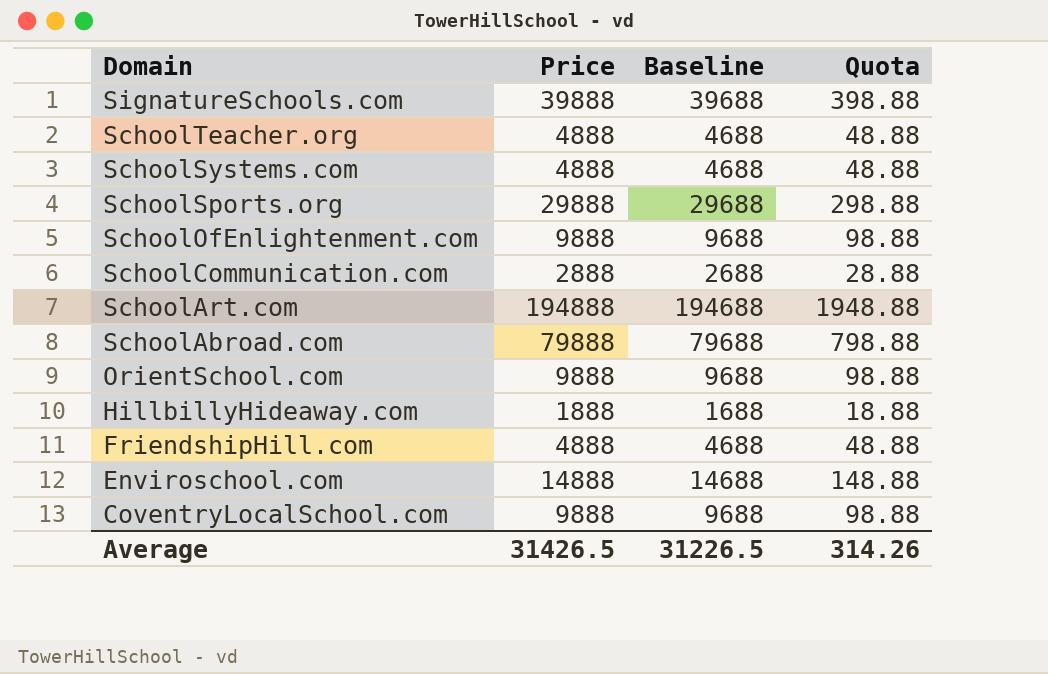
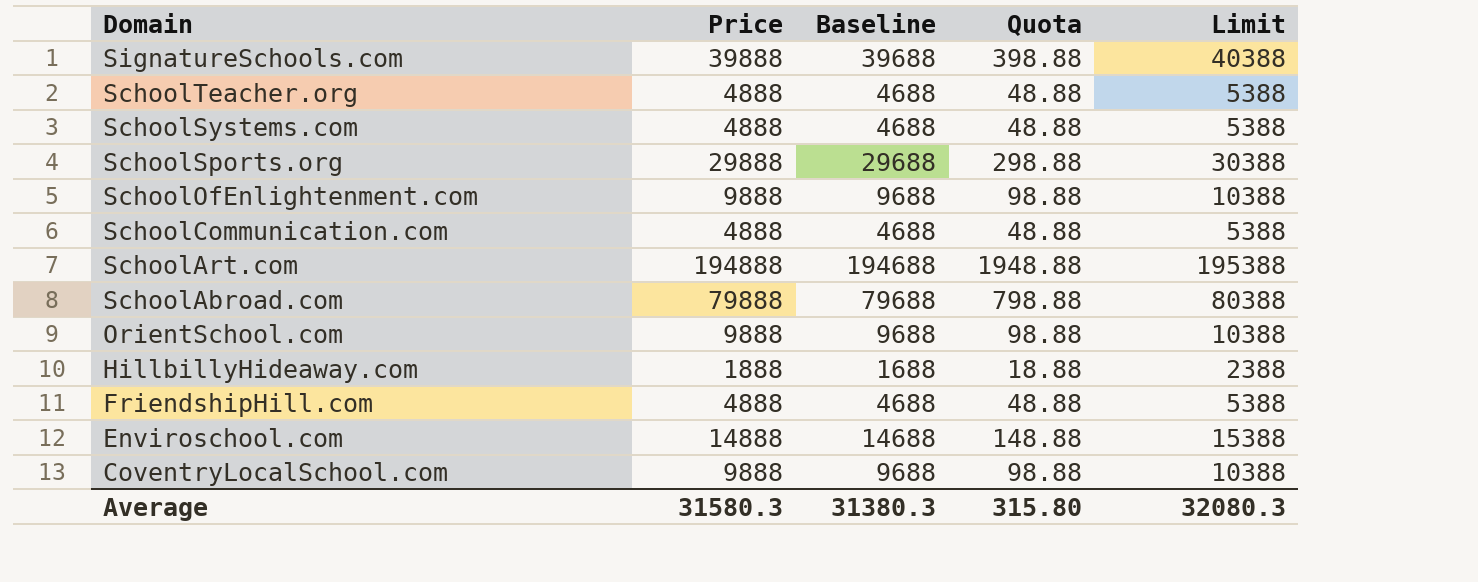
column Limit | formula: none -> [Price] + 500
SchoolCommunication.com | Price: 2888 -> 4888
SchoolCommunication.com | Baseline: 2688 -> 4688
SchoolCommunication.com | Quota: 28.88 -> 48.88
Average | Price: 31426.5 -> 31580.3
Average | Baseline: 31226.5 -> 31380.3
Average | Quota: 314.26 -> 315.80

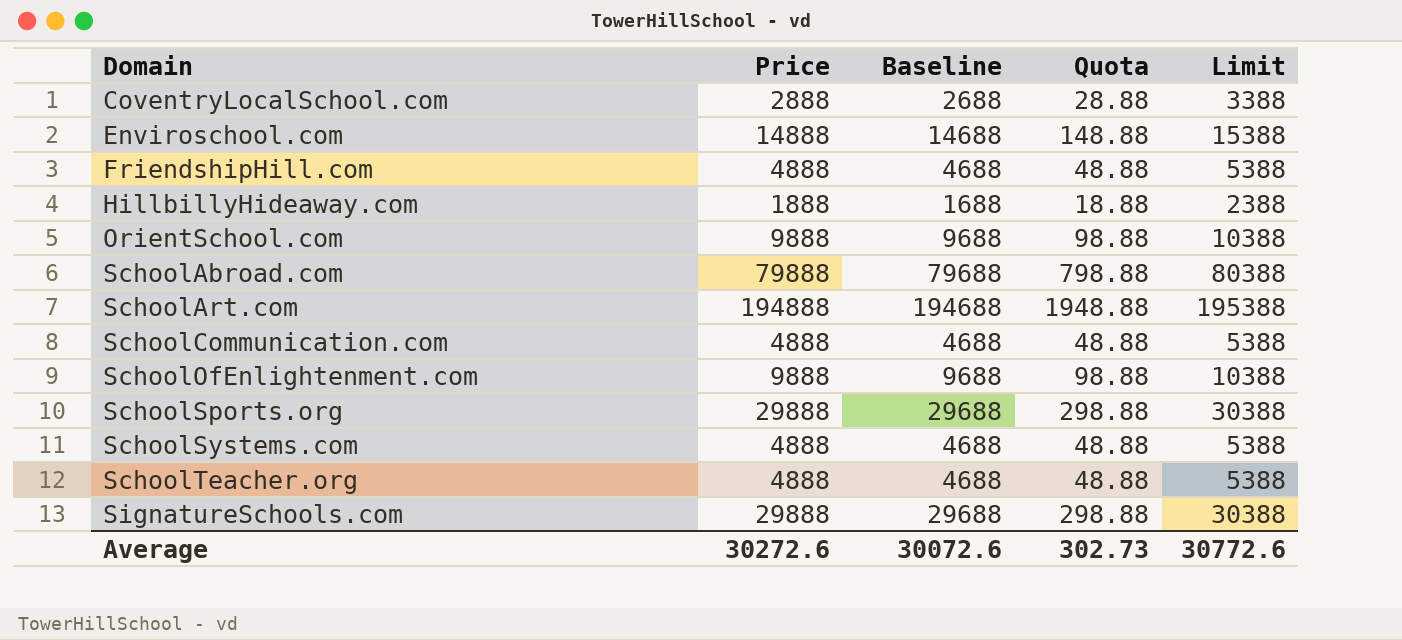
row order: Domain descending -> Domain ascending
CoventryLocalSchool.com | Price: 9888 -> 2888
CoventryLocalSchool.com | Baseline: 9688 -> 2688
CoventryLocalSchool.com | Quota: 98.88 -> 28.88
CoventryLocalSchool.com | Limit: 10388 -> 3388
SignatureSchools.com | Price: 39888 -> 29888
SignatureSchools.com | Baseline: 39688 -> 29688
SignatureSchools.com | Quota: 398.88 -> 298.88
SignatureSchools.com | Limit: 40388 -> 30388
Average | Price: 31580.3 -> 30272.6
Average | Baseline: 31380.3 -> 30072.6
Average | Quota: 315.80 -> 302.73
Average | Limit: 32080.3 -> 30772.6

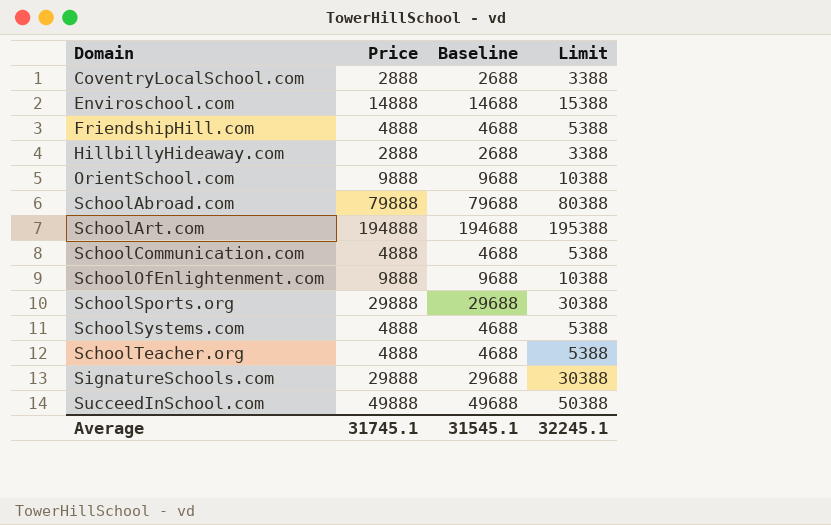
column Quota | formula: [Price] * 0.01 -> none
HillbillyHideaway.com | Price: 1888 -> 2888
HillbillyHideaway.com | Baseline: 1688 -> 2688
HillbillyHideaway.com | Limit: 2388 -> 3388
row SucceedInSchool.com: none -> 49888 | 49688 | 50388
Average | Price: 30272.6 -> 31745.1
Average | Baseline: 30072.6 -> 31545.1
Average | Limit: 30772.6 -> 32245.1

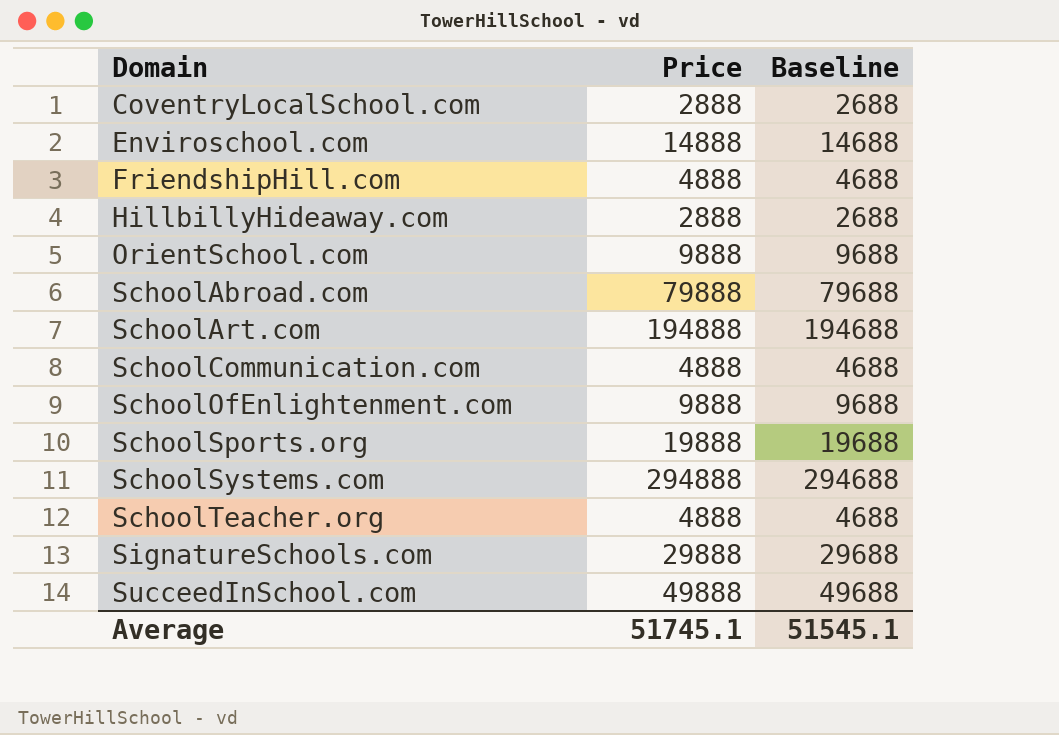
column Limit | formula: [Price] + 500 -> none
SchoolSports.org | Price: 29888 -> 19888
SchoolSports.org | Baseline: 29688 -> 19688
SchoolSystems.com | Price: 4888 -> 294888
SchoolSystems.com | Baseline: 4688 -> 294688
Average | Price: 31745.1 -> 51745.1
Average | Baseline: 31545.1 -> 51545.1

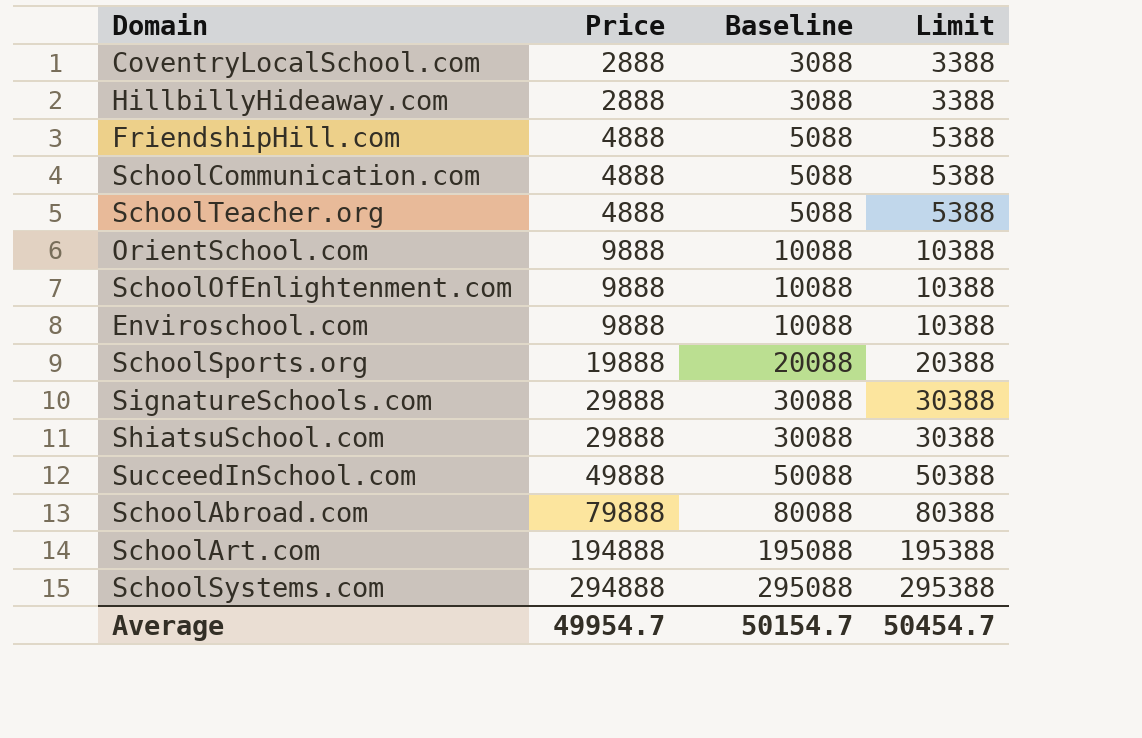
row order: Domain ascending -> Price ascending
column Baseline | formula: [Price] - 200 -> [Price] + 200
column Limit | formula: none -> [Price] + 500
Enviroschool.com | Price: 14888 -> 9888
row ShiatsuSchool.com: none -> 29888 | 30088 | 30388
Average | Price: 51745.1 -> 49954.7
Average | Baseline: 51545.1 -> 50154.7

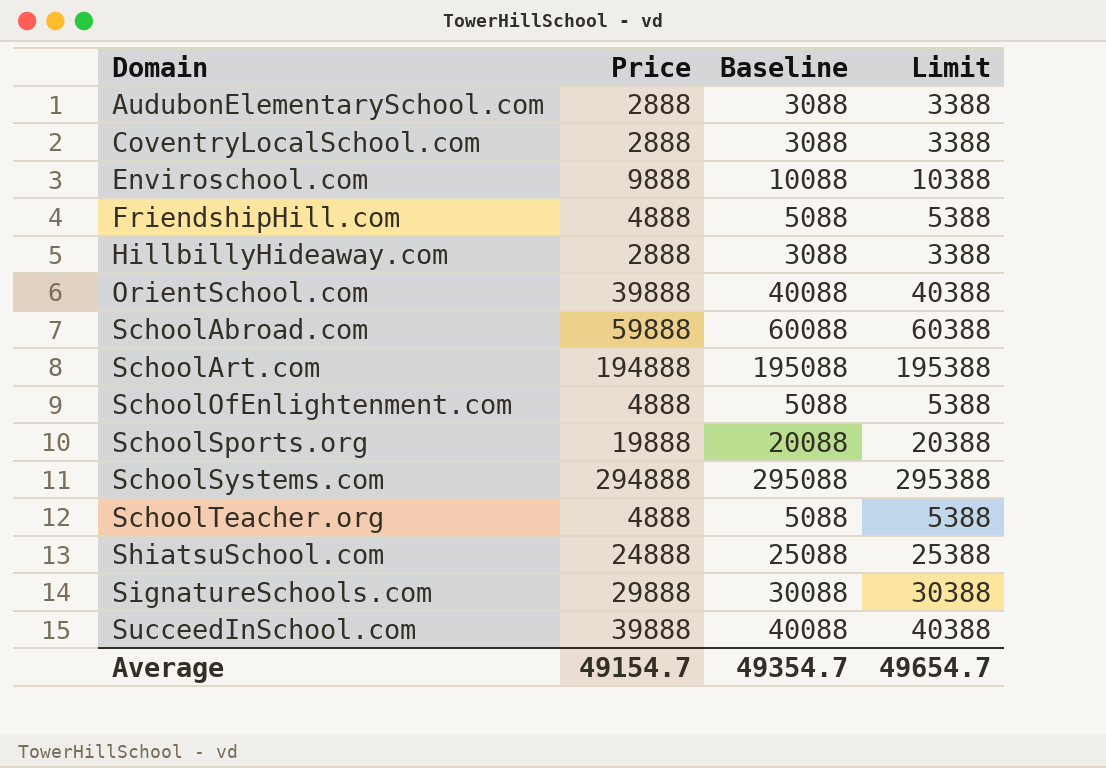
row order: Price ascending -> Domain ascending
row SchoolCommunication.com: 4888 | 5088 | 5388 -> none
row AudubonElementarySchool.com: none -> 2888 | 3088 | 3388
OrientSchool.com | Price: 9888 -> 39888
OrientSchool.com | Baseline: 10088 -> 40088
OrientSchool.com | Limit: 10388 -> 40388
SchoolAbroad.com | Price: 79888 -> 59888
SchoolAbroad.com | Baseline: 80088 -> 60088
SchoolAbroad.com | Limit: 80388 -> 60388
SchoolOfEnlightenment.com | Price: 9888 -> 4888
SchoolOfEnlightenment.com | Baseline: 10088 -> 5088
SchoolOfEnlightenment.com | Limit: 10388 -> 5388
ShiatsuSchool.com | Price: 29888 -> 24888
ShiatsuSchool.com | Baseline: 30088 -> 25088
ShiatsuSchool.com | Limit: 30388 -> 25388
SucceedInSchool.com | Price: 49888 -> 39888
SucceedInSchool.com | Baseline: 50088 -> 40088
SucceedInSchool.com | Limit: 50388 -> 40388
Average | Price: 49954.7 -> 49154.7
Average | Baseline: 50154.7 -> 49354.7
Average | Limit: 50454.7 -> 49654.7

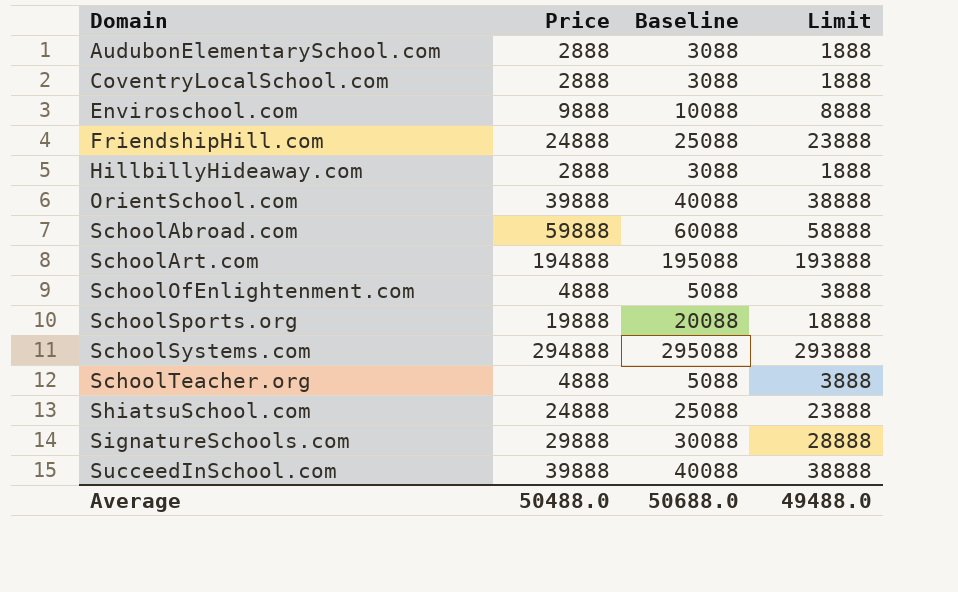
column Limit | formula: [Price] + 500 -> [Price] - 1000
FriendshipHill.com | Price: 4888 -> 24888
FriendshipHill.com | Baseline: 5088 -> 25088
Average | Price: 49154.7 -> 50488.0
Average | Baseline: 49354.7 -> 50688.0
Average | Limit: 49654.7 -> 49488.0

